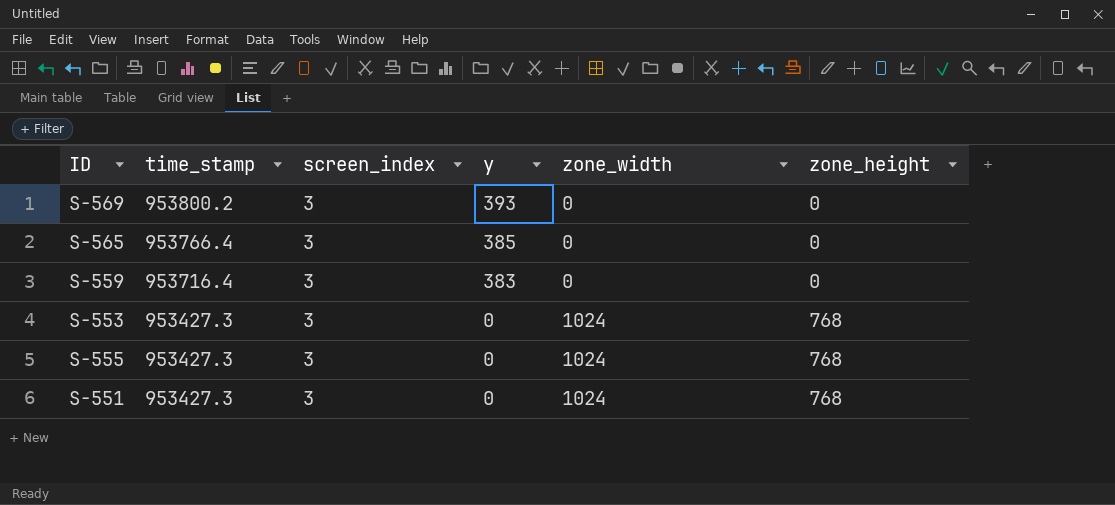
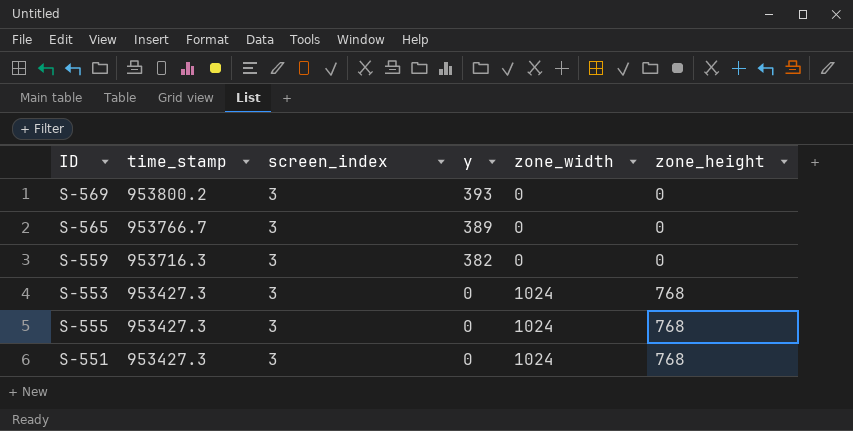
S-565 | time_stamp: 953766.4 -> 953766.7
S-565 | y: 385 -> 389
S-559 | time_stamp: 953716.4 -> 953716.3
S-559 | y: 383 -> 382

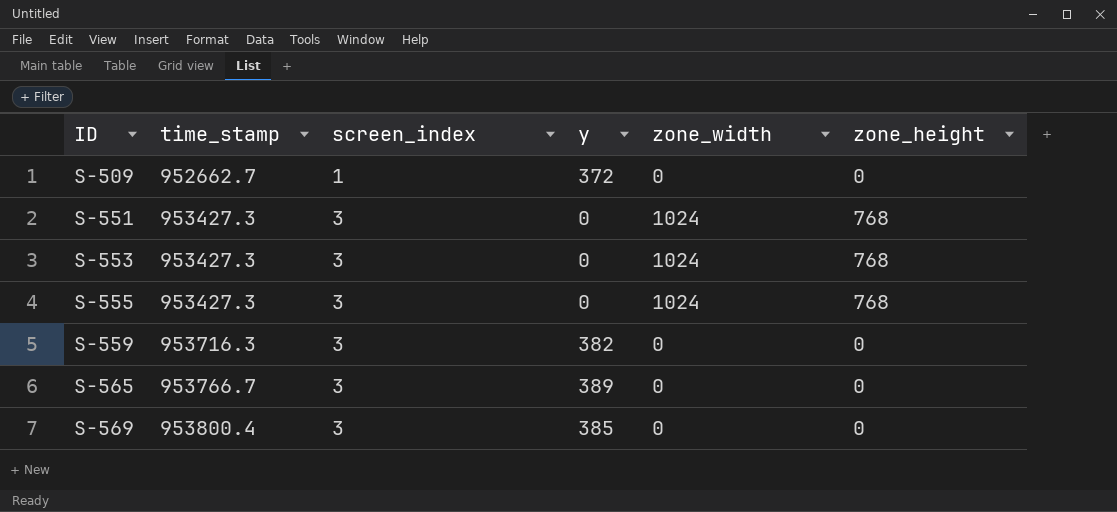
row order: time_stamp descending -> ID ascending
row S-509: none -> 952662.7 | 1 | 372 | 0 | 0
S-569 | time_stamp: 953800.2 -> 953800.4
S-569 | y: 393 -> 385

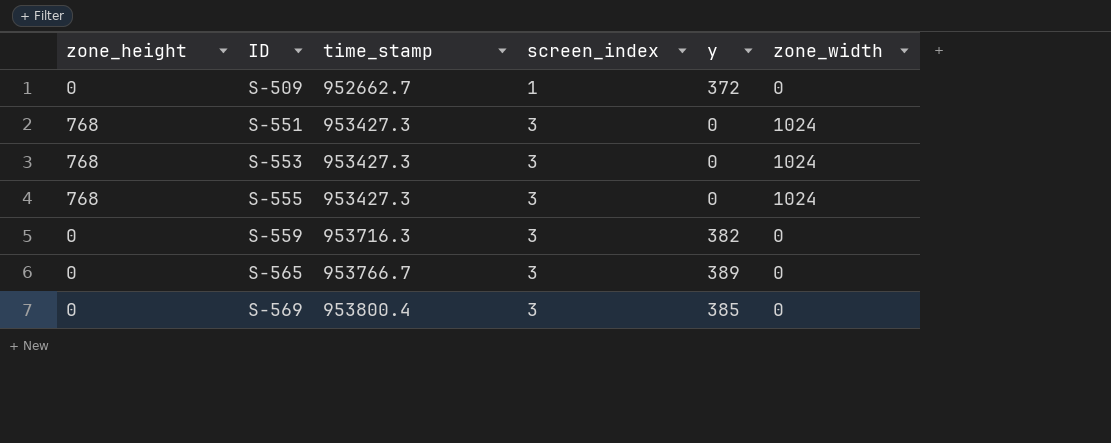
column zone_height | position: 6 -> 1

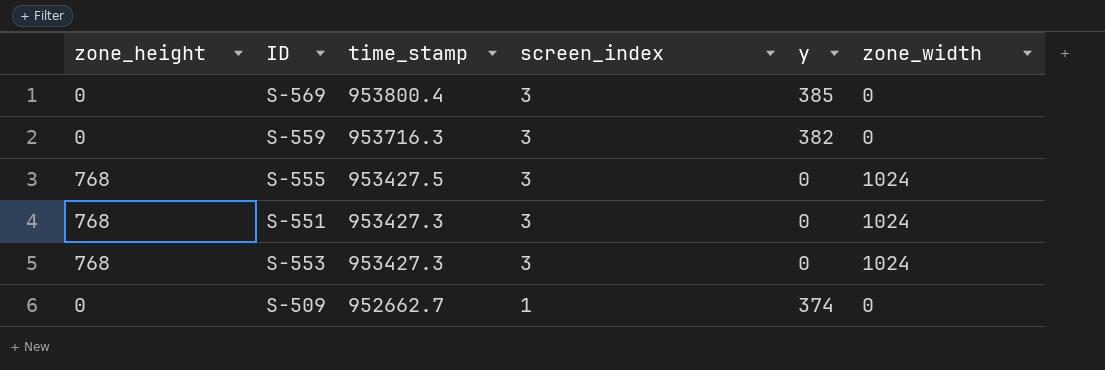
row order: ID ascending -> time_stamp descending
row S-565: 0 | 953766.7 | 3 | 389 | 0 -> none
S-555 | time_stamp: 953427.3 -> 953427.5
S-509 | y: 372 -> 374

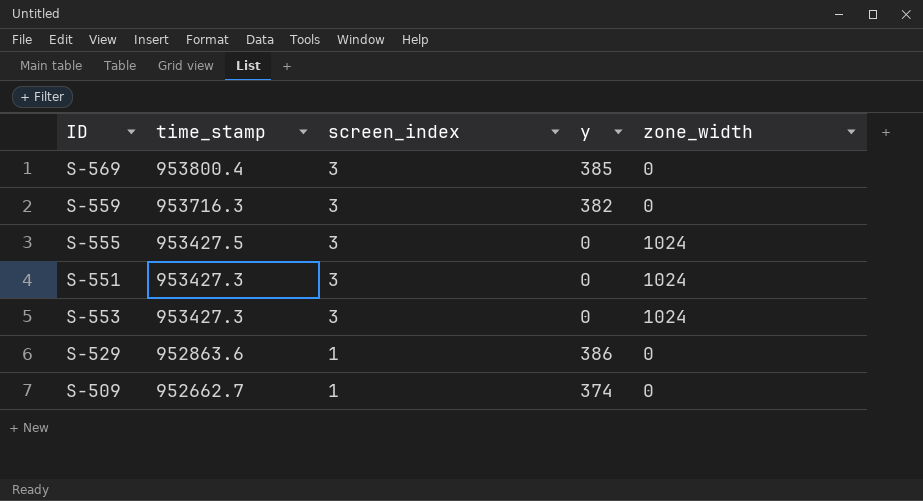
column zone_height | position: 1 -> none
row S-529: none -> 952863.6 | 1 | 386 | 0

